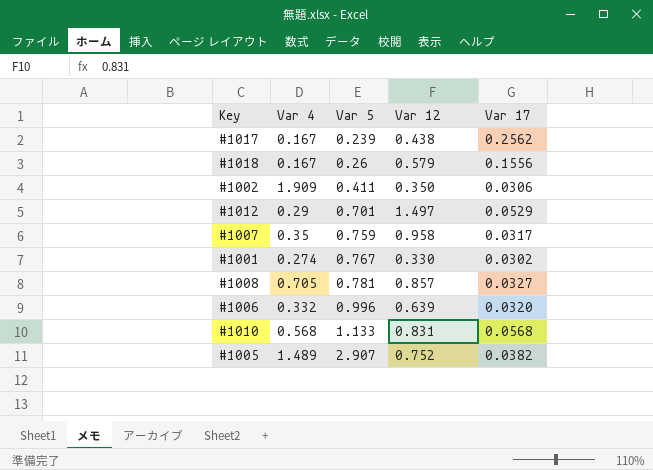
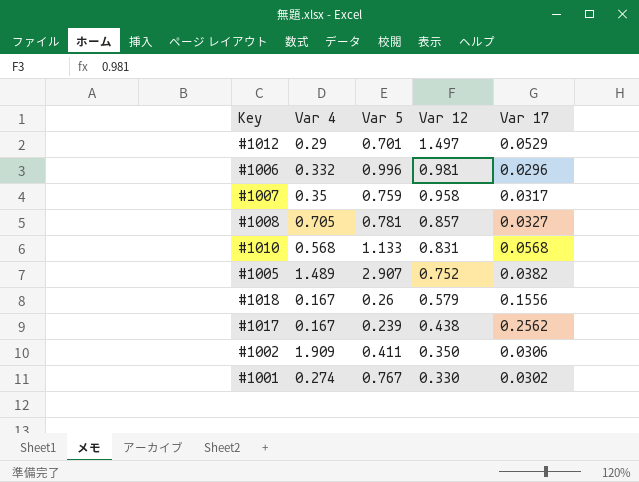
row order: Var 5 ascending -> Var 12 descending
#1006 | Var 12: 0.639 -> 0.981
#1006 | Var 17: 0.0320 -> 0.0296

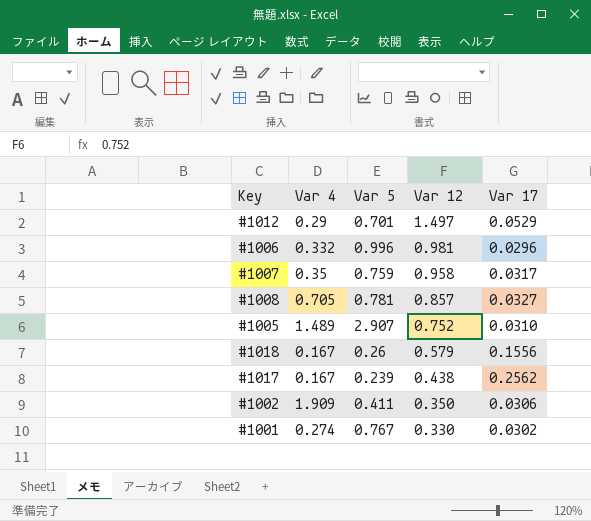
row #1010: 0.568 | 1.133 | 0.831 | 0.0568 -> none
#1005 | Var 17: 0.0382 -> 0.0310

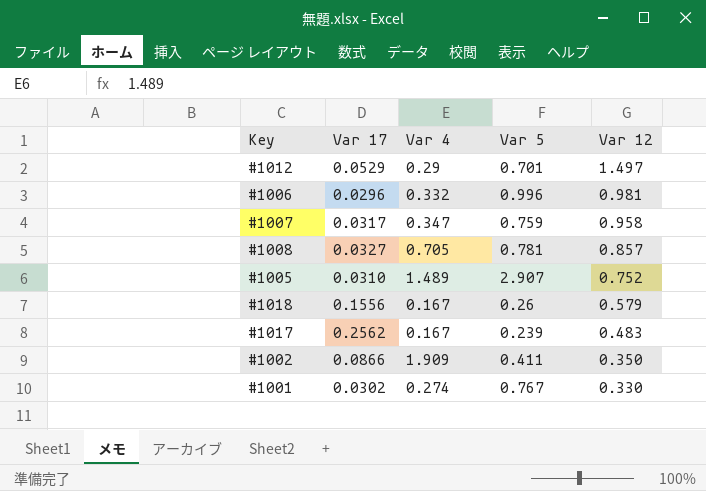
column Var 17 | position: 5 -> 2
#1007 | Var 4: 0.35 -> 0.347
#1017 | Var 12: 0.438 -> 0.483
#1002 | Var 17: 0.0306 -> 0.0866

